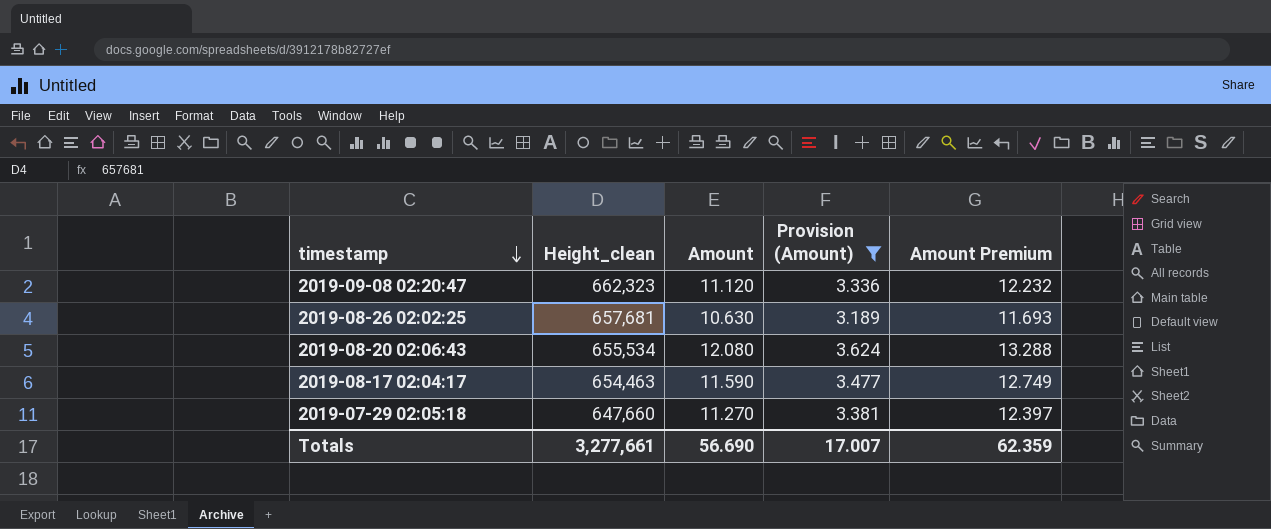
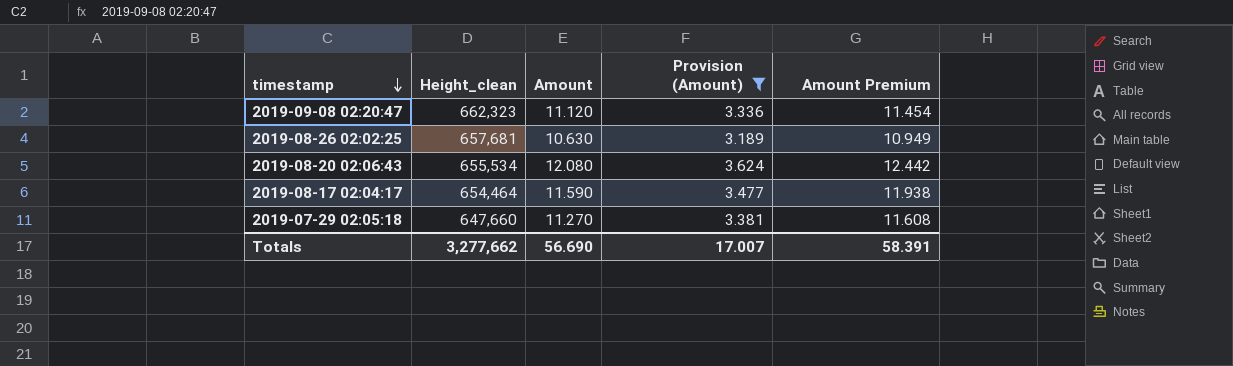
column Amount Premium | formula: [Amount] * 1.1 -> [Amount] * 1.03
2019-08-17 02:04:17 | Height_clean: 654,463 -> 654,464
Totals | Height_clean: 3,277,661 -> 3,277,662
Totals | Amount Premium: 62.359 -> 58.391

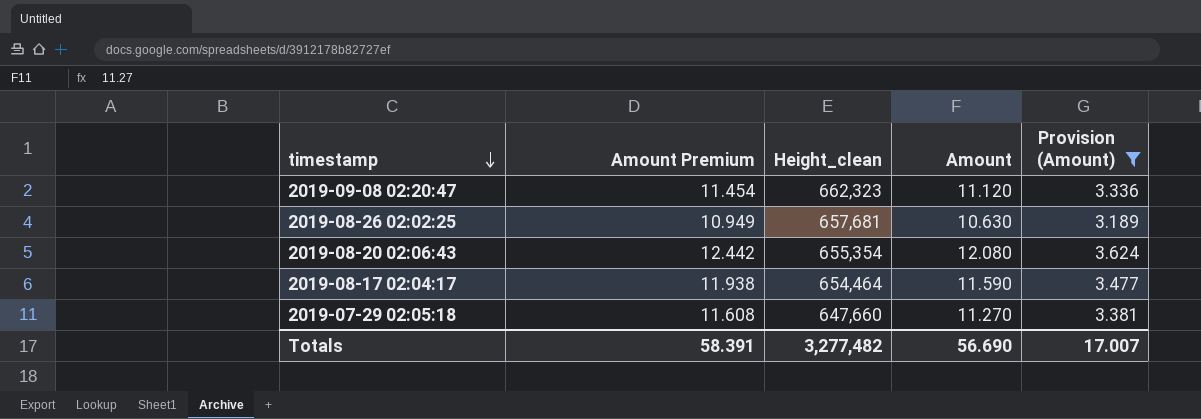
column Amount Premium | position: 5 -> 2
2019-08-20 02:06:43 | Height_clean: 655,534 -> 655,354
Totals | Height_clean: 3,277,662 -> 3,277,482

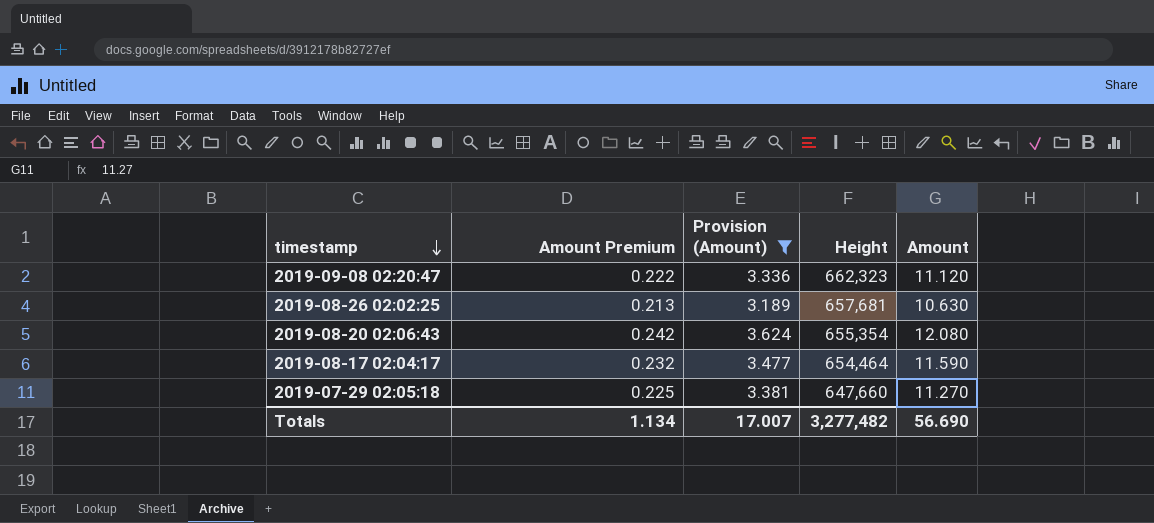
column Amount Premium | formula: [Amount] * 1.03 -> [Amount] * 0.02
column Provision (Amount) | position: 5 -> 3
column name: Height_clean -> Height
Totals | Amount Premium: 58.391 -> 1.134

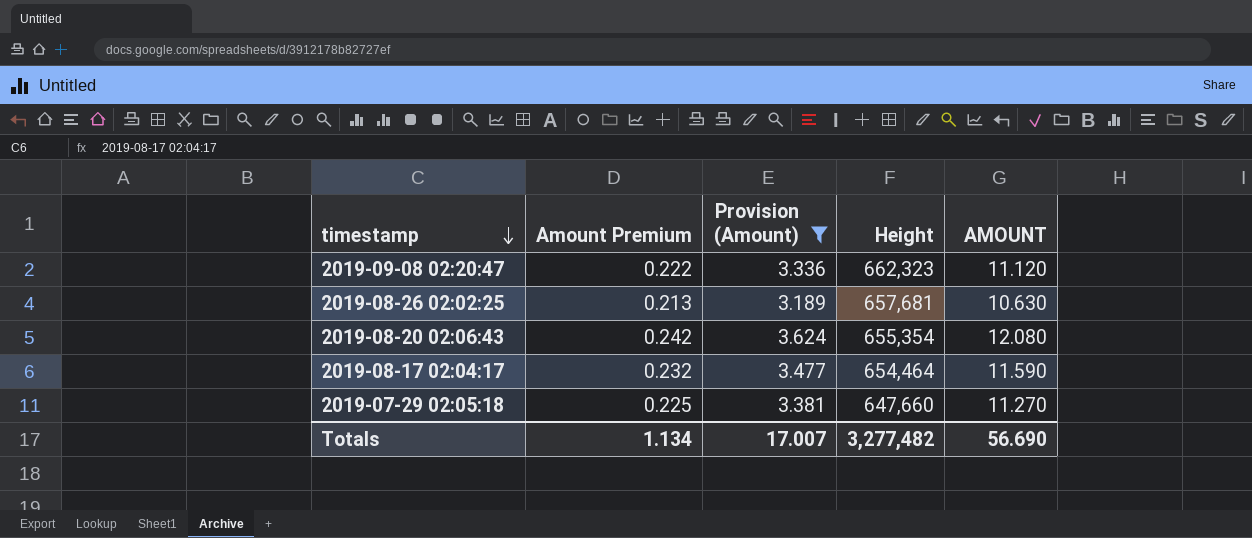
column name: Amount -> AMOUNT

